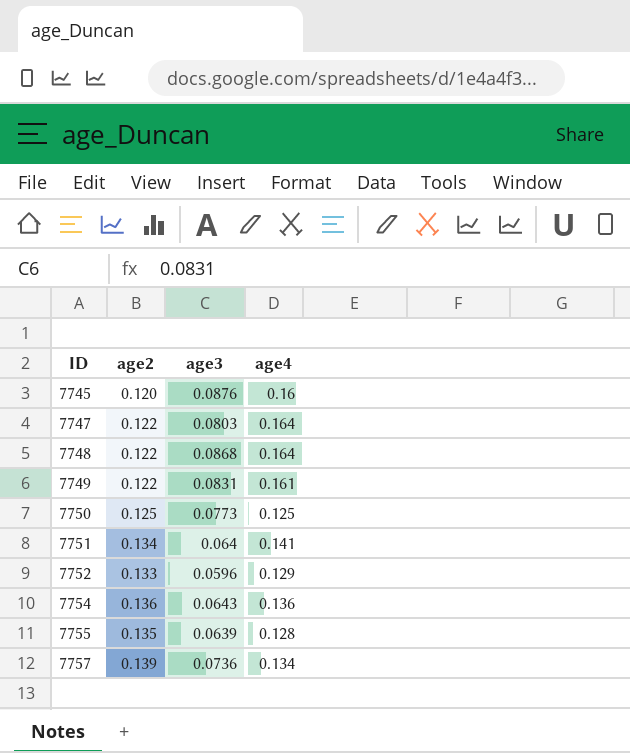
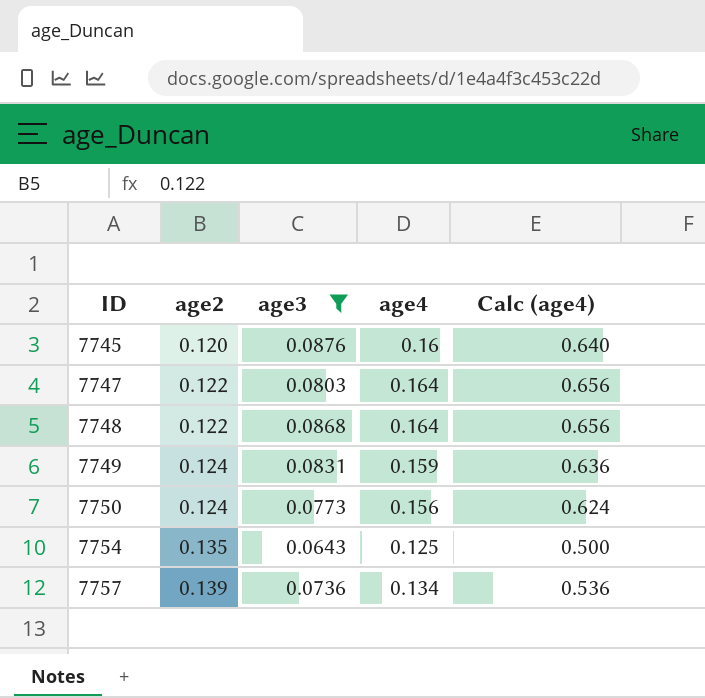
filter: none -> age3 >= 0.0643
column Calc (age4) | formula: none -> [age4] * 4
7749 | age2: 0.122 -> 0.124
7749 | age4: 0.161 -> 0.159
7750 | age2: 0.125 -> 0.124
7750 | age4: 0.125 -> 0.156
7754 | age2: 0.136 -> 0.135
7754 | age4: 0.136 -> 0.125

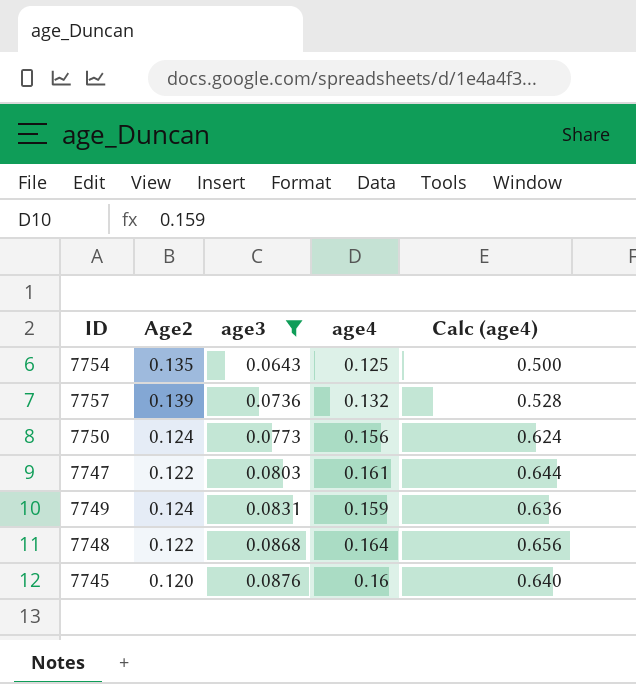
row order: ID ascending -> age3 ascending
column name: age2 -> Age2
7757 | age4: 0.134 -> 0.132
7757 | Calc (age4): 0.536 -> 0.528
7747 | age4: 0.164 -> 0.161
7747 | Calc (age4): 0.656 -> 0.644

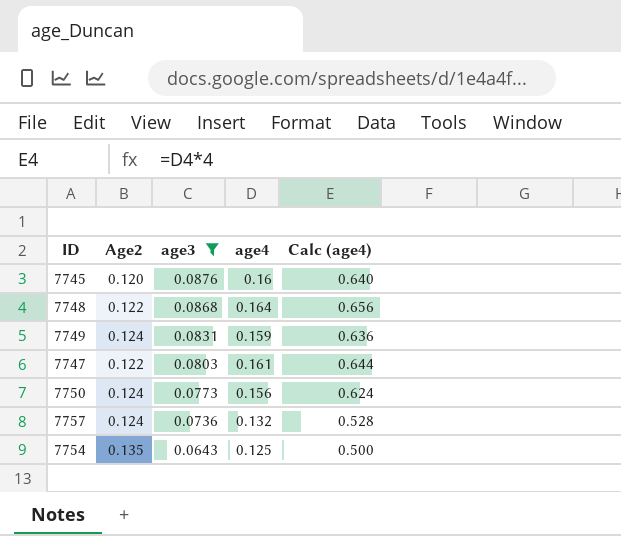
row order: age3 ascending -> age3 descending
7757 | Age2: 0.139 -> 0.124

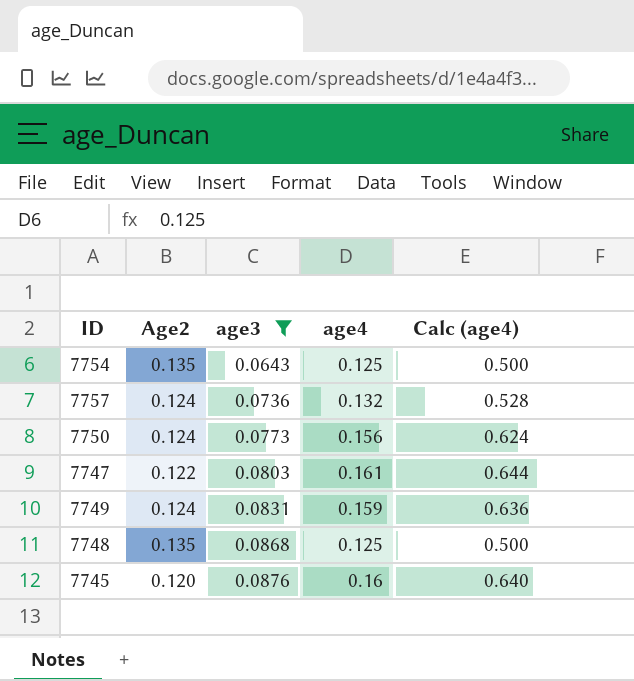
row order: age3 descending -> age3 ascending
7748 | Age2: 0.122 -> 0.135
7748 | age4: 0.164 -> 0.125
7748 | Calc (age4): 0.656 -> 0.500

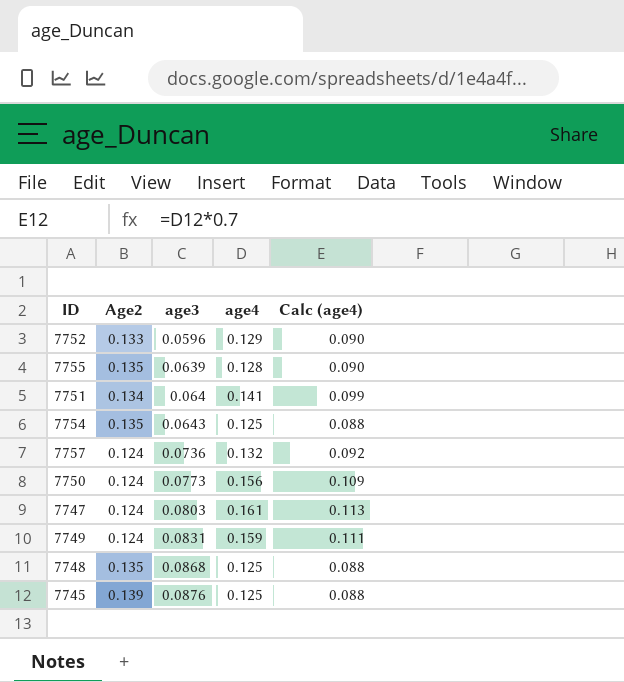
filter: age3 >= 0.0643 -> none
column Calc (age4) | formula: [age4] * 4 -> [age4] * 0.7
7747 | Age2: 0.122 -> 0.124
7745 | Age2: 0.120 -> 0.139
7745 | age4: 0.16 -> 0.125

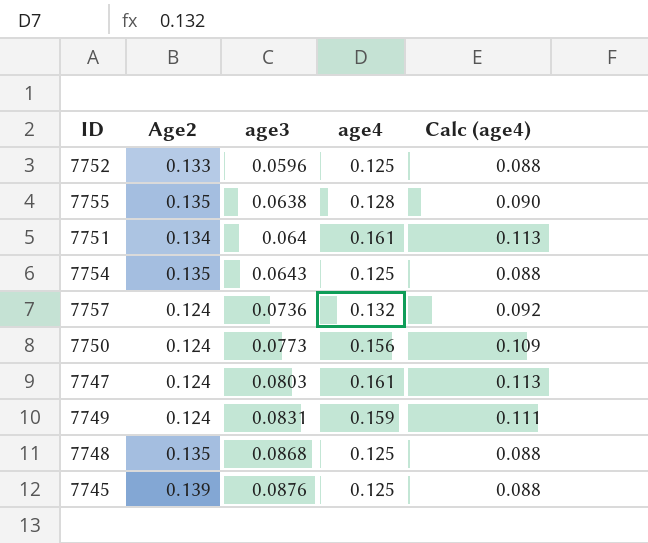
7752 | age4: 0.129 -> 0.125
7752 | Calc (age4): 0.090 -> 0.088
7755 | age3: 0.0639 -> 0.0638
7751 | age4: 0.141 -> 0.161
7751 | Calc (age4): 0.099 -> 0.113

